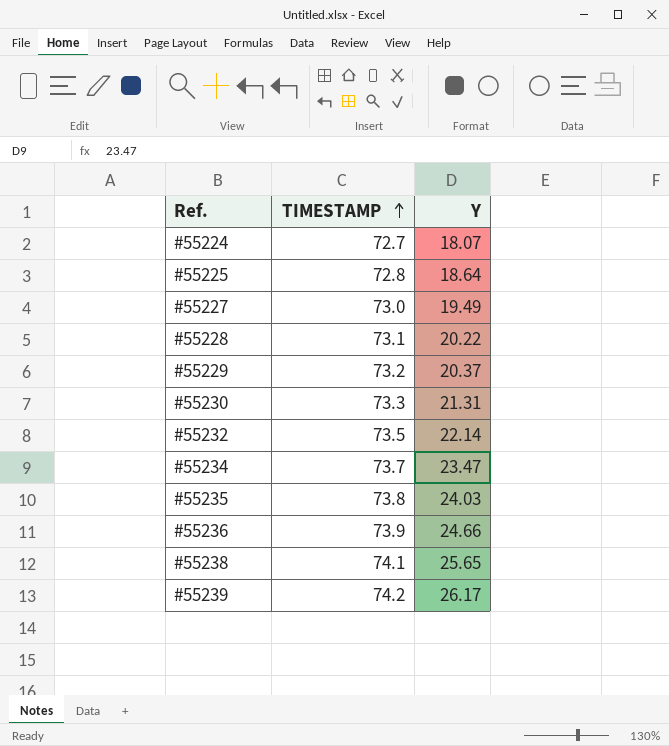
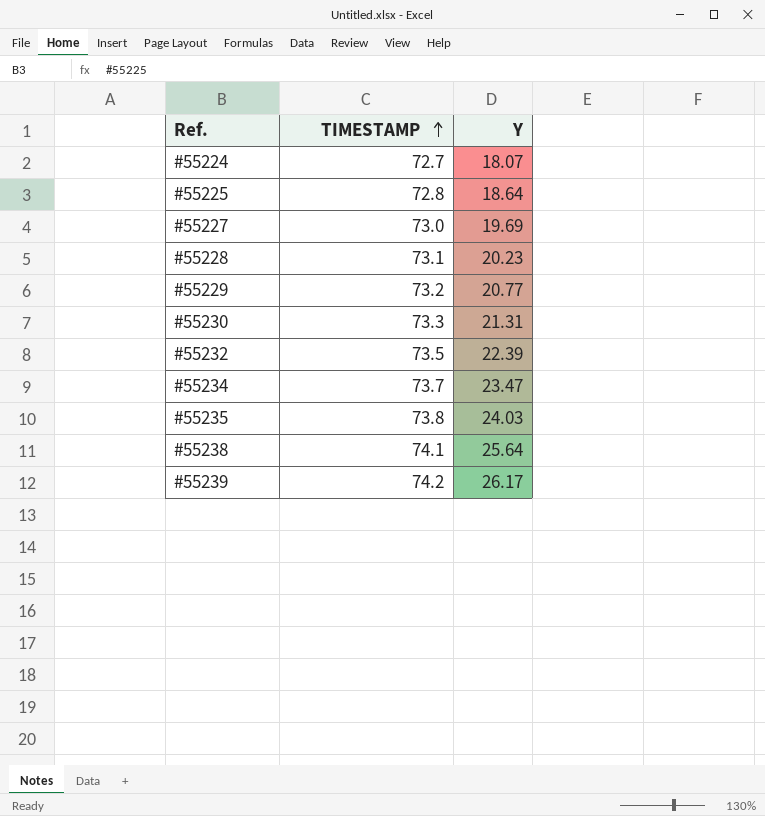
row #55236: 73.9 | 24.66 -> none
#55227 | Y: 19.49 -> 19.69
#55228 | Y: 20.22 -> 20.23
#55229 | Y: 20.37 -> 20.77
#55232 | Y: 22.14 -> 22.39
#55238 | Y: 25.65 -> 25.64

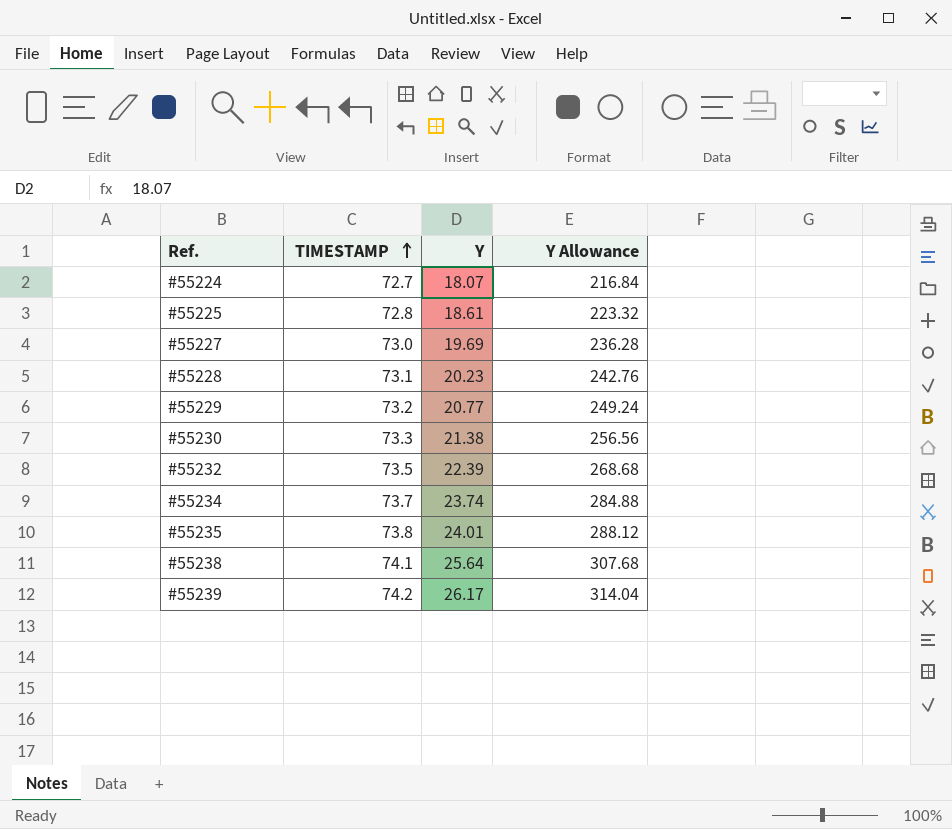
column Y Allowance | formula: none -> [Y] * 12
#55225 | Y: 18.64 -> 18.61
#55230 | Y: 21.31 -> 21.38
#55234 | Y: 23.47 -> 23.74
#55235 | Y: 24.03 -> 24.01

